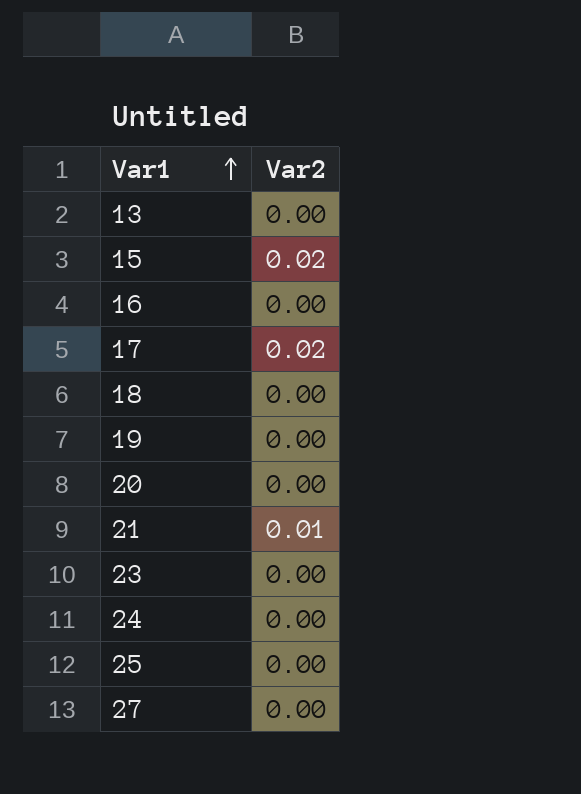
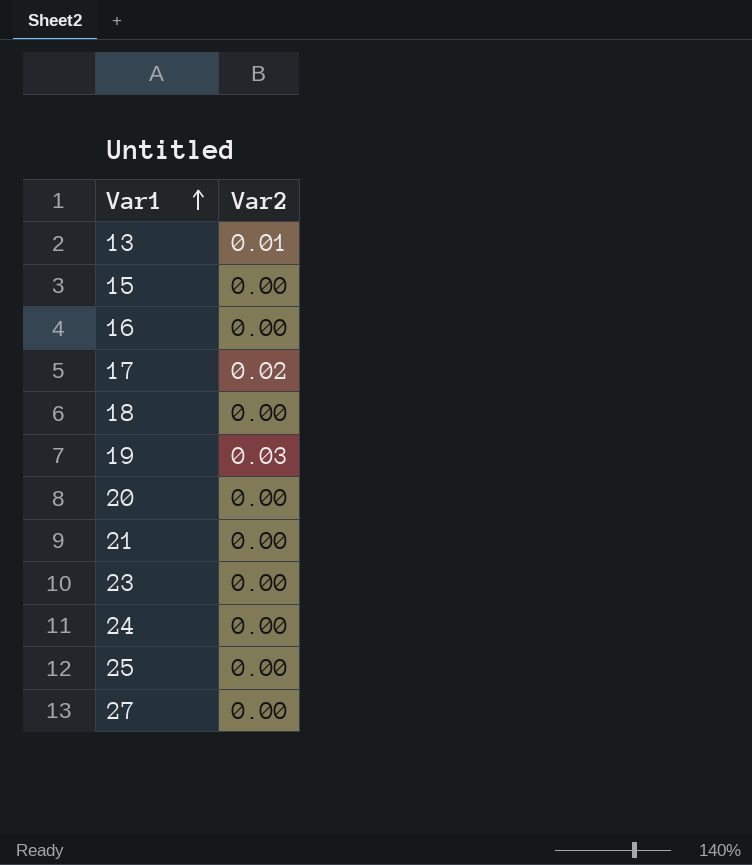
13 | Var2: 0.00 -> 0.01
15 | Var2: 0.02 -> 0.00
19 | Var2: 0.00 -> 0.03
21 | Var2: 0.01 -> 0.00

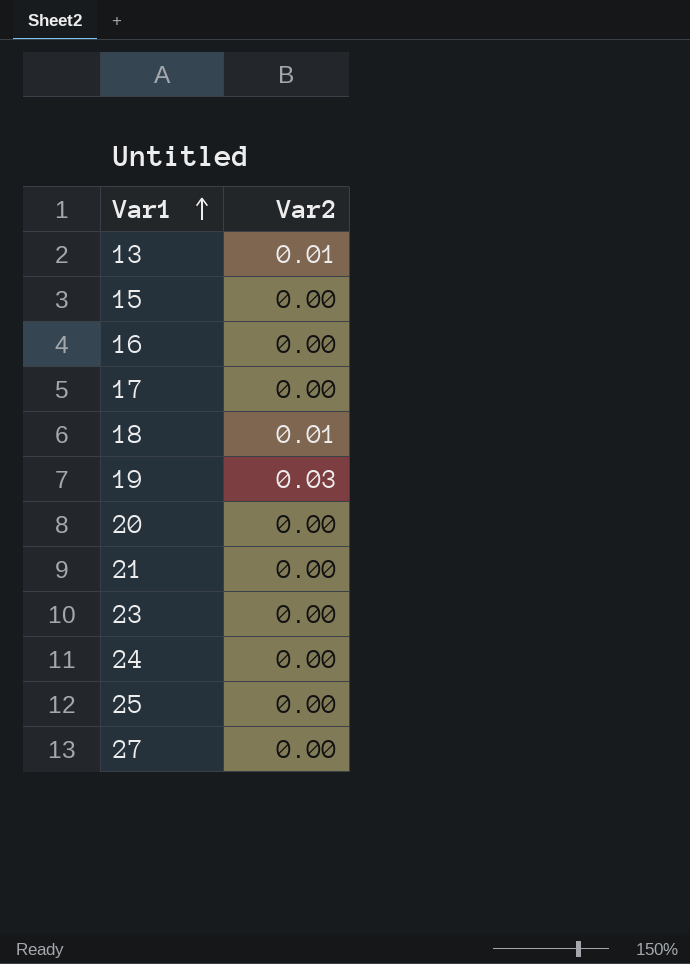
17 | Var2: 0.02 -> 0.00
18 | Var2: 0.00 -> 0.01

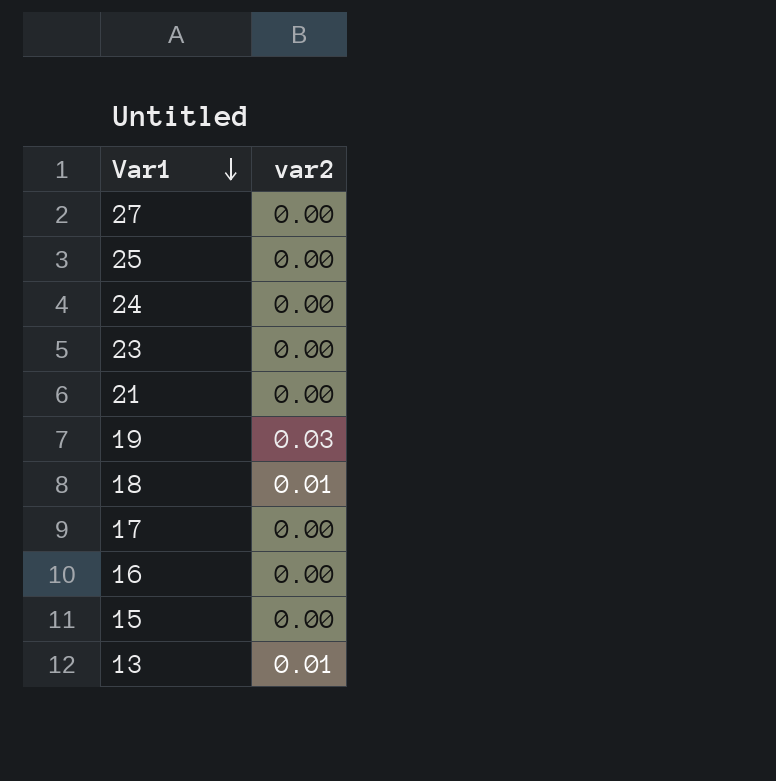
row order: Var1 ascending -> Var1 descending
column name: Var2 -> var2
row 20: 0.00 -> none

